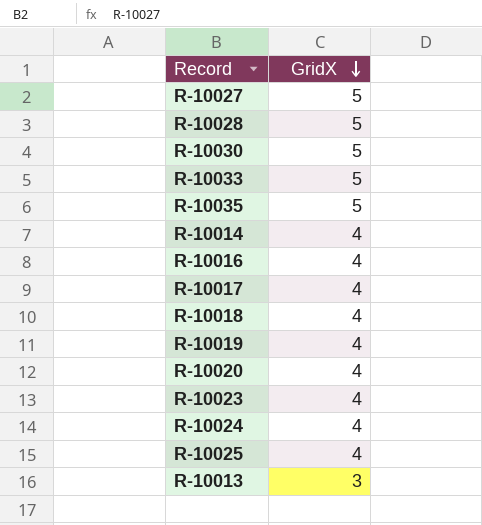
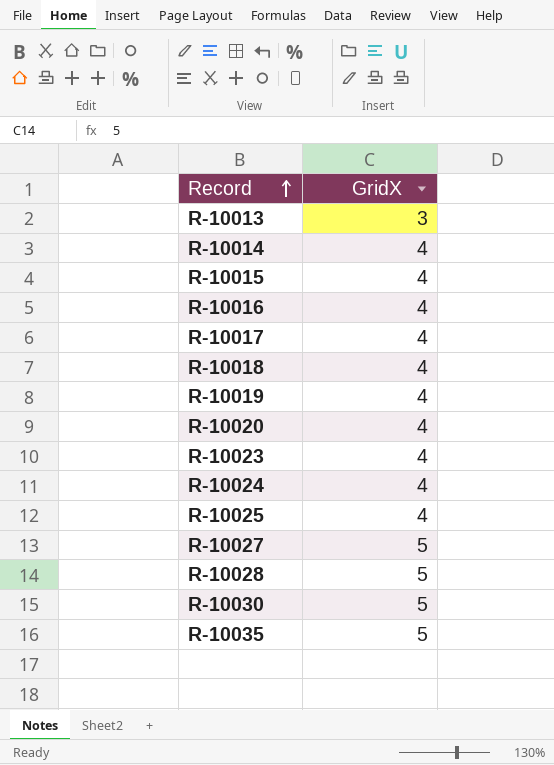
row order: GridX descending -> Record ascending
row R-10033: 5 -> none
row R-10015: none -> 4

